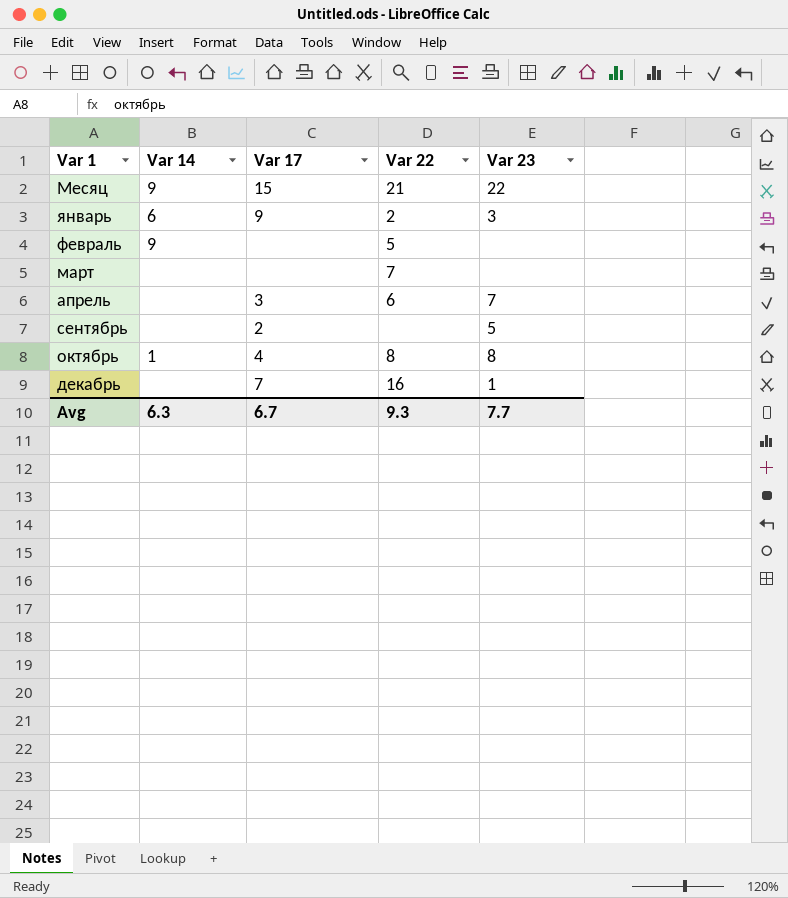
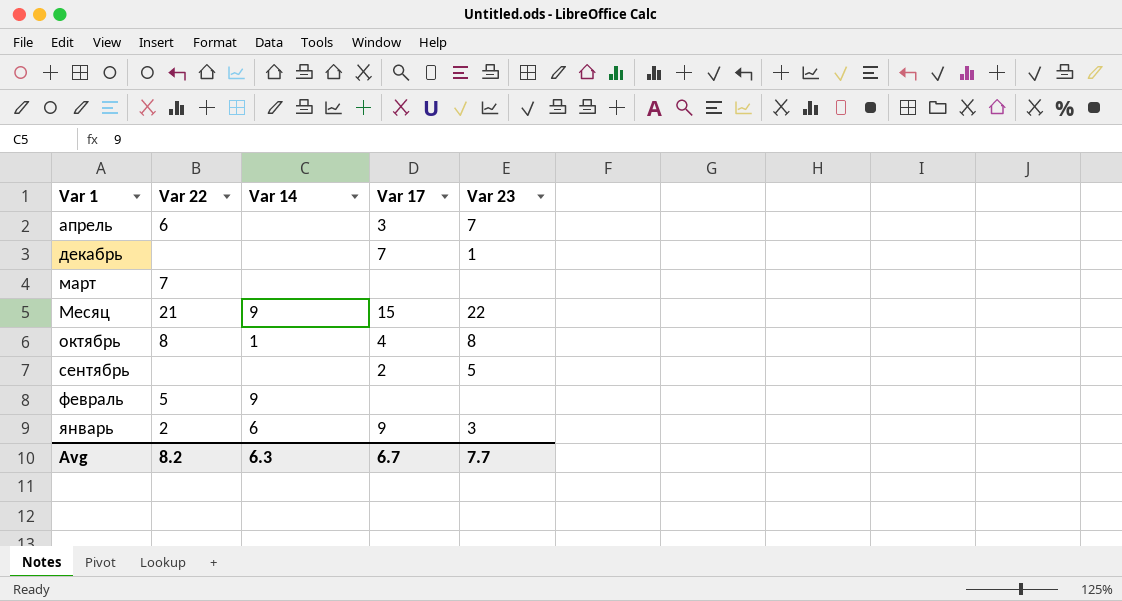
row order: none -> Var 1 ascending
column Var 22 | position: 4 -> 2
декабрь | Var 22: 16 -> none
Avg | Var 22: 9.3 -> 8.2

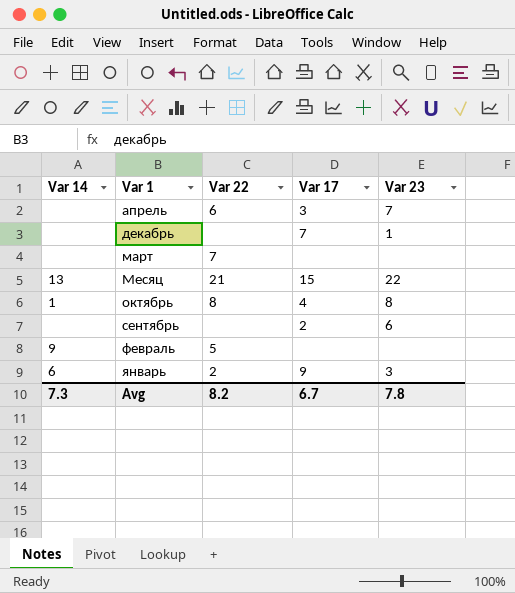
column Var 14 | position: 3 -> 1
Месяц | Var 14: 9 -> 13
сентябрь | Var 23: 5 -> 6
Avg | Var 14: 6.3 -> 7.3
Avg | Var 23: 7.7 -> 7.8

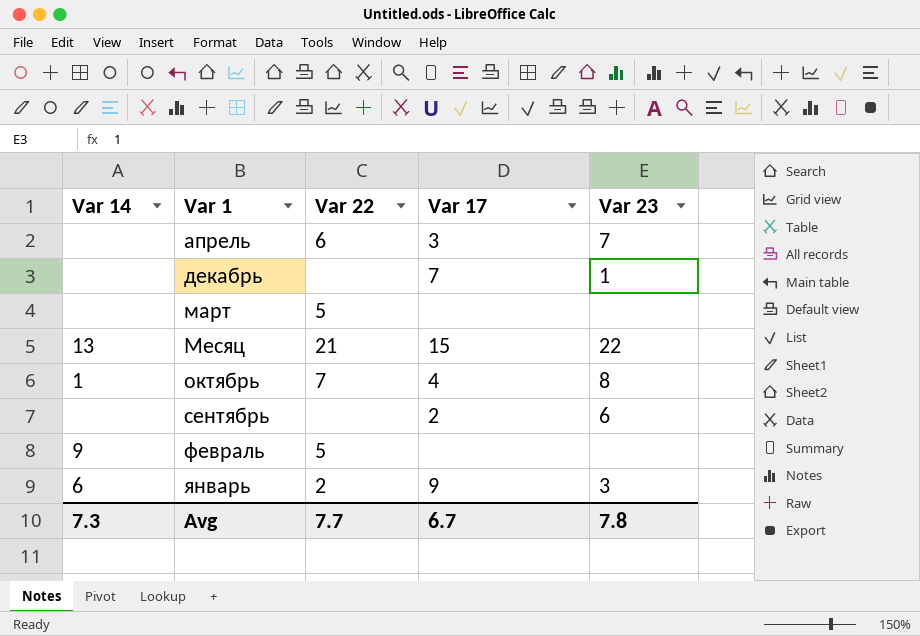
март | Var 22: 7 -> 5
октябрь | Var 22: 8 -> 7
Avg | Var 22: 8.2 -> 7.7

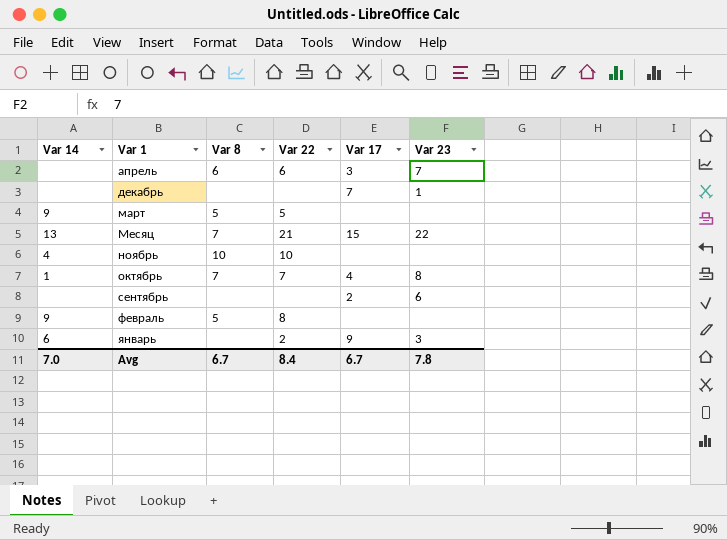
column Var 8 | position: none -> 3
март | Var 14: none -> 9
row ноябрь: none -> 4 | 10 | 10 | none | none
февраль | Var 22: 5 -> 8
Avg | Var 14: 7.3 -> 7.0
Avg | Var 22: 7.7 -> 8.4

